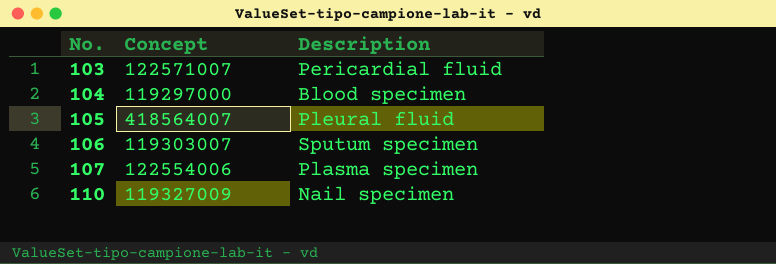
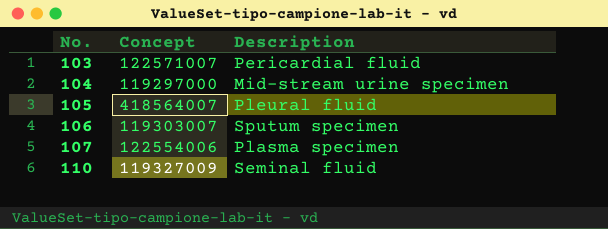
104 | Description: Blood specimen -> Mid-stream urine specimen
110 | Description: Nail specimen -> Seminal fluid

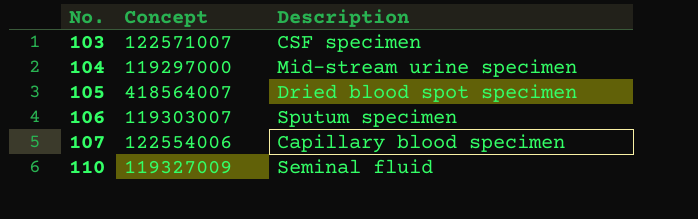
103 | Description: Pericardial fluid -> CSF specimen
105 | Description: Pleural fluid -> Dried blood spot specimen
107 | Description: Plasma specimen -> Capillary blood specimen

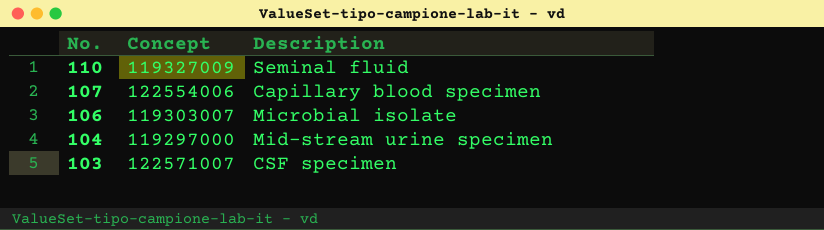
row order: No. ascending -> No. descending
row 105: 418564007 | Dried blood spot specimen -> none
106 | Description: Sputum specimen -> Microbial isolate

